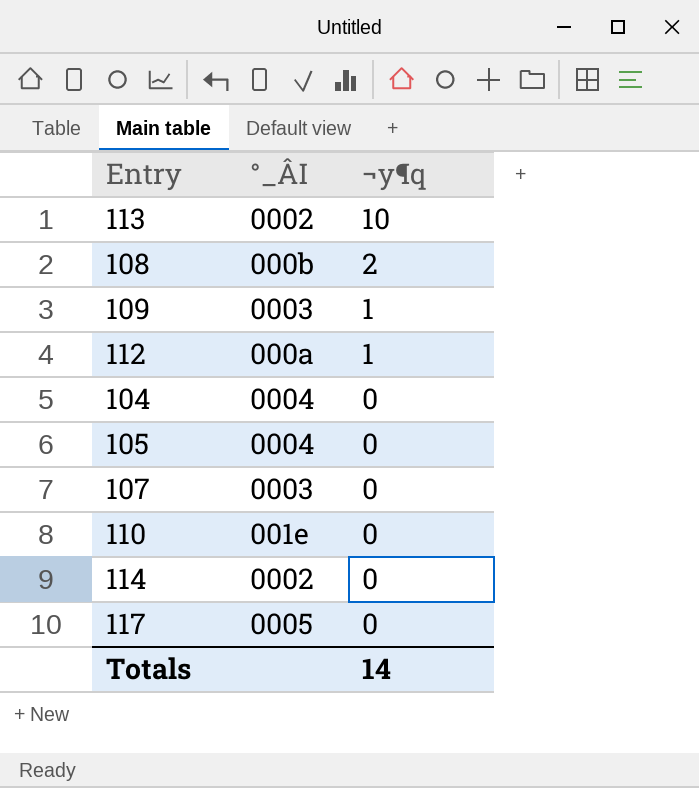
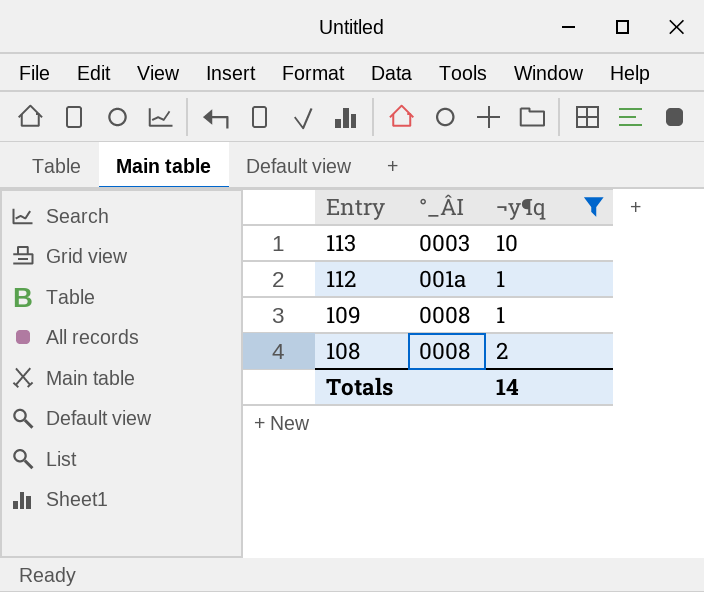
filter: none -> ¬y¶q != 0
row order: ¬y¶q descending -> Entry descending
113 | °_ÂI: 0002 -> 0003
112 | °_ÂI: 000a -> 001a
109 | °_ÂI: 0003 -> 0008
108 | °_ÂI: 000b -> 0008

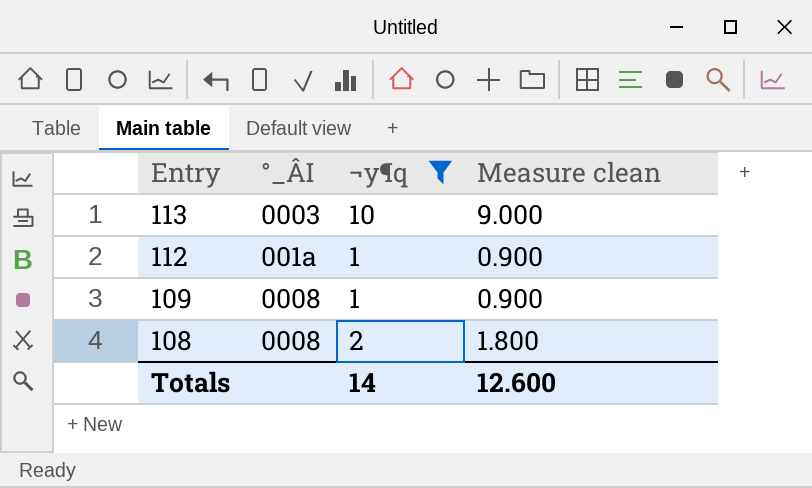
column Measure clean | formula: none -> [¬y¶q] * 0.9

